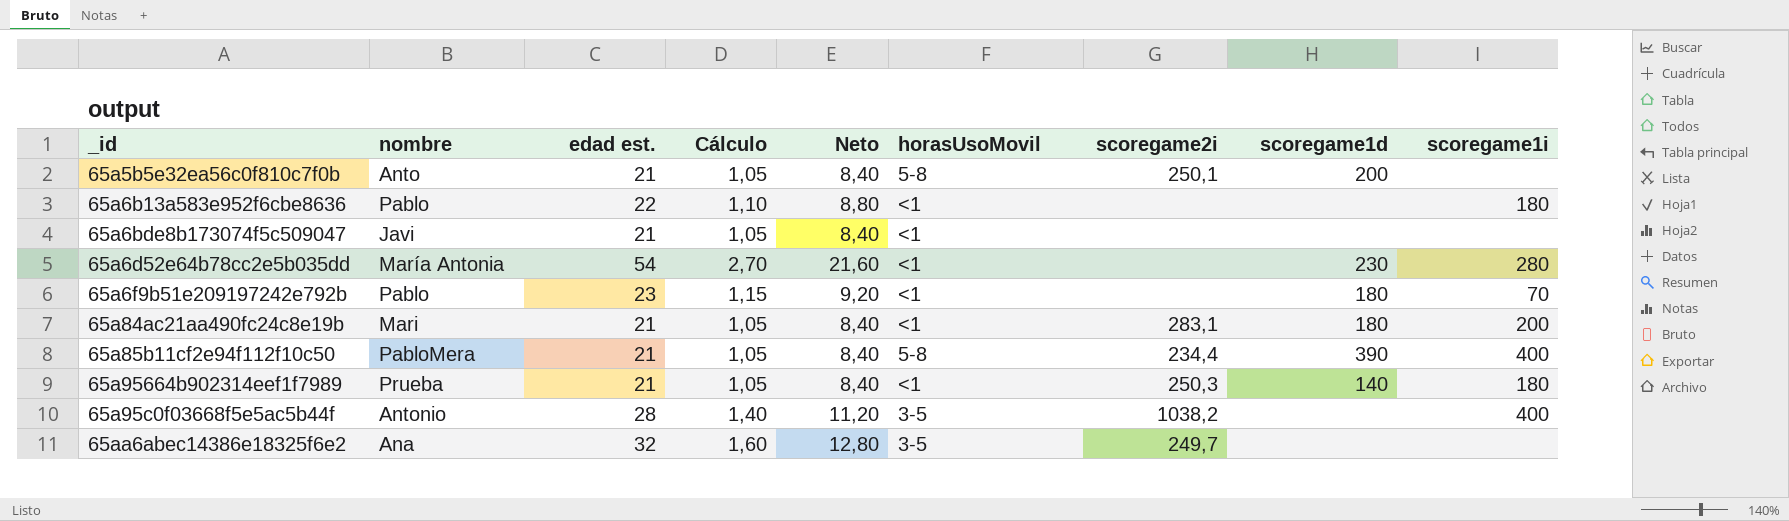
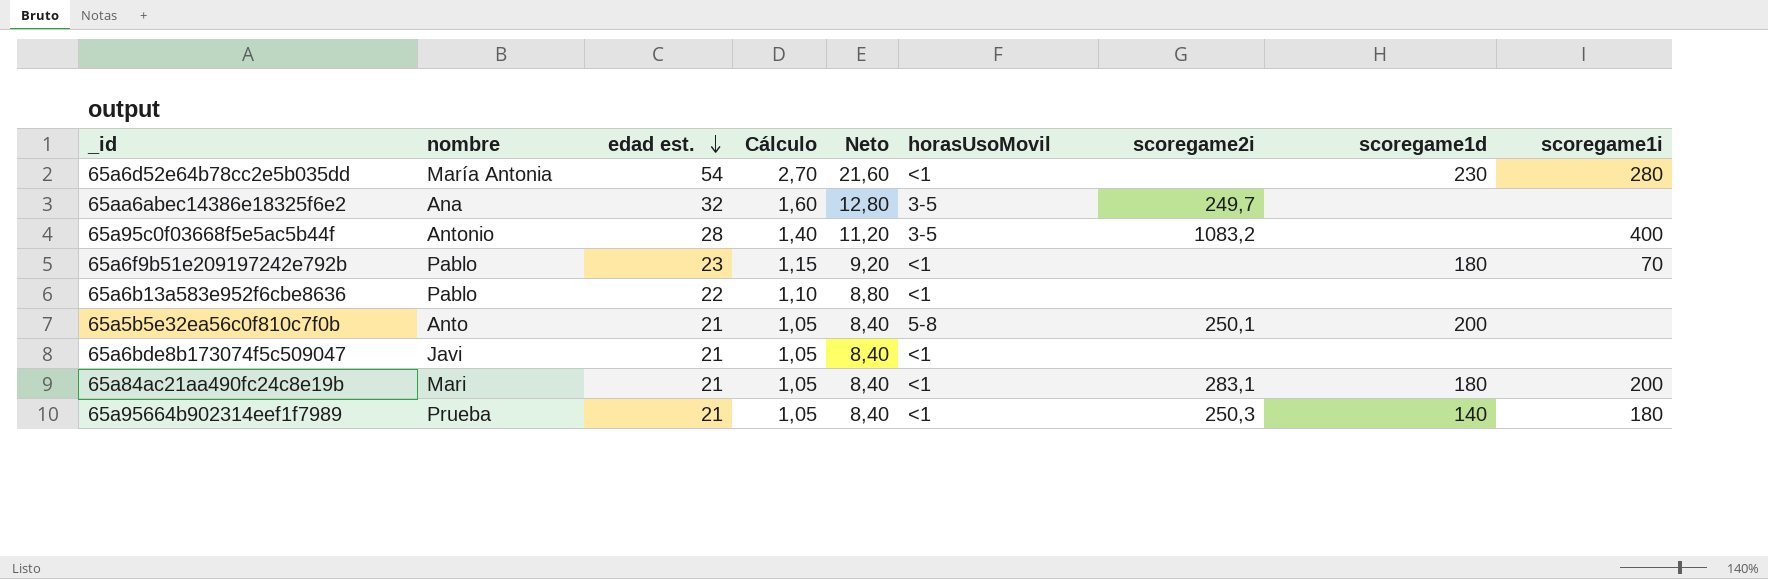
row order: none -> edad est. descending
row 65a85b11cf2e94f112f10c50: PabloMera | 21 | 1,05 | 8,40 | 5-8 | 234,4 | 390 | 400 -> none
65a95c0f03668f5e5ac5b44f | scoregame2i: 1038,2 -> 1083,2
65a6b13a583e952f6cbe8636 | scoregame1i: 180 -> none

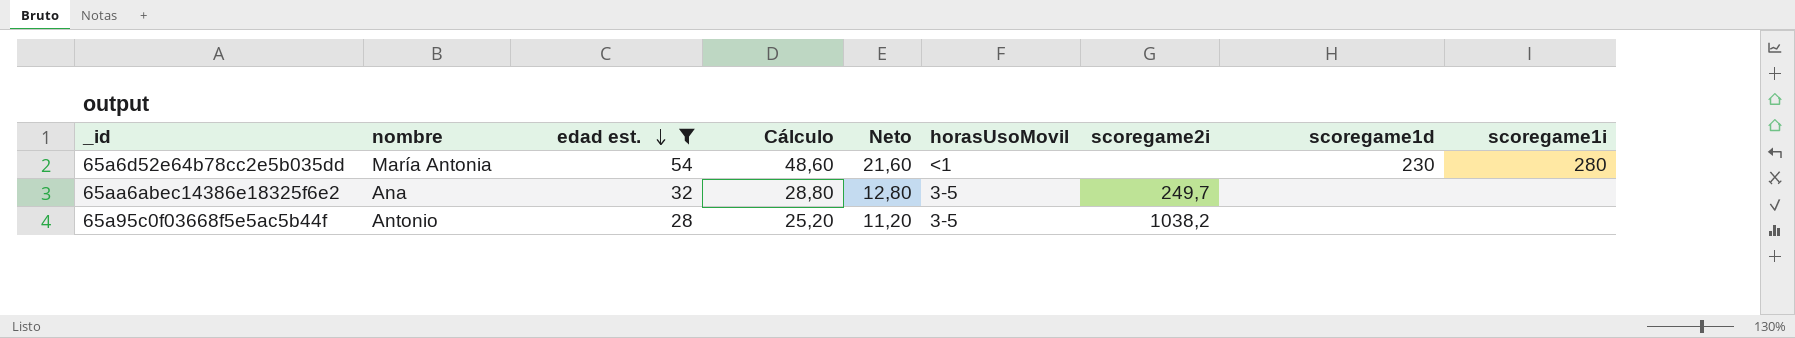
filter: none -> edad est. >= 28
column Cálculo | formula: [edad est.] * 0,05 -> [edad est.] * 0,9
65a95c0f03668f5e5ac5b44f | scoregame2i: 1083,2 -> 1038,2
65a95c0f03668f5e5ac5b44f | scoregame1i: 400 -> none

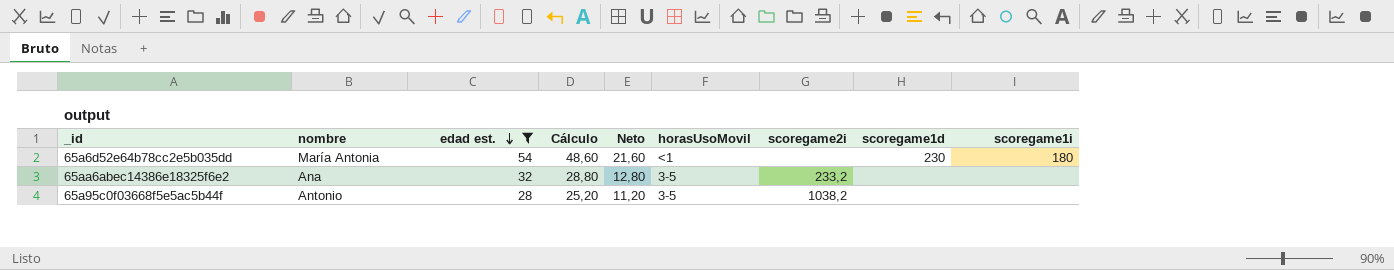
65a6d52e64b78cc2e5b035dd | scoregame1i: 280 -> 180
65aa6abec14386e18325f6e2 | scoregame2i: 249,7 -> 233,2

